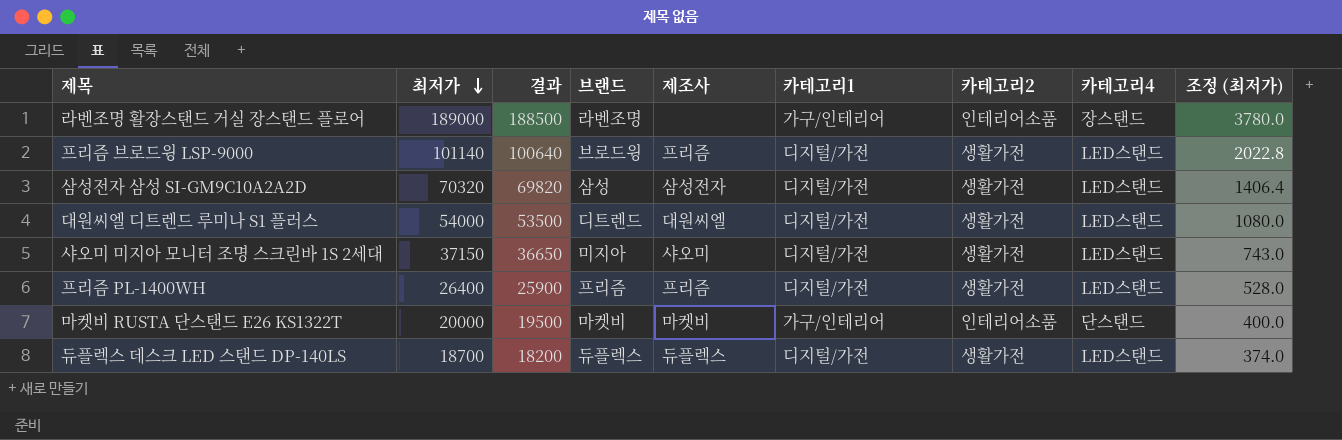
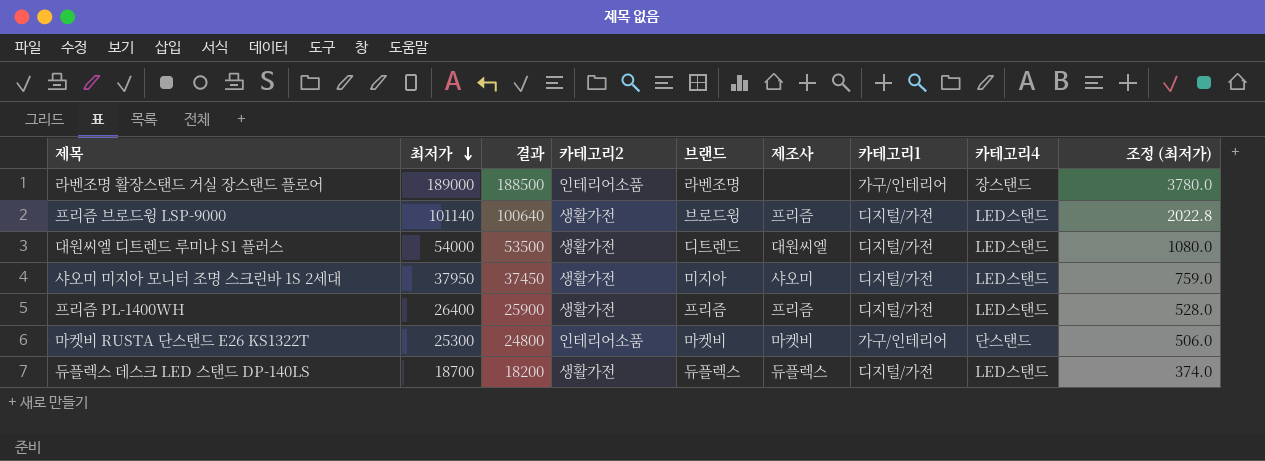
column 카테고리2 | position: 7 -> 4
row 삼성전자 삼성 SI-GM9C10A2A2D: 70320 | 69820 | 삼성 | 삼성전자 | 디지털/가전 | 생활가전 | LED스탠드 | 1406.4 -> none
샤오미 미지아 모니터 조명 스크린바 1S 2세대 | 최저가: 37150 -> 37950
샤오미 미지아 모니터 조명 스크린바 1S 2세대 | 결과: 36650 -> 37450
샤오미 미지아 모니터 조명 스크린바 1S 2세대 | 조정 (최저가): 743.0 -> 759.0
마켓비 RUSTA 단스탠드 E26 KS1322T | 최저가: 20000 -> 25300
마켓비 RUSTA 단스탠드 E26 KS1322T | 결과: 19500 -> 24800
마켓비 RUSTA 단스탠드 E26 KS1322T | 조정 (최저가): 400.0 -> 506.0

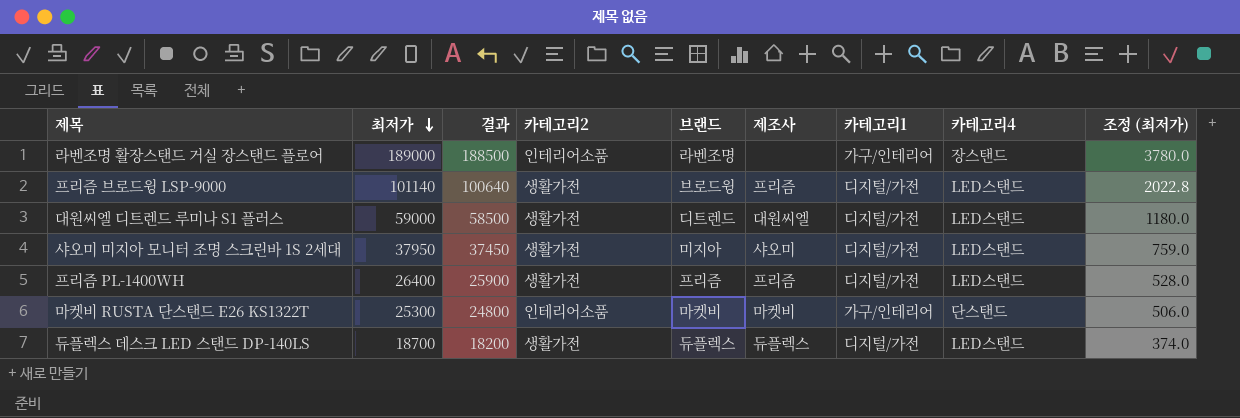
대원씨엘 디트렌드 루미나 S1 플러스 | 최저가: 54000 -> 59000
대원씨엘 디트렌드 루미나 S1 플러스 | 결과: 53500 -> 58500
대원씨엘 디트렌드 루미나 S1 플러스 | 조정 (최저가): 1080.0 -> 1180.0

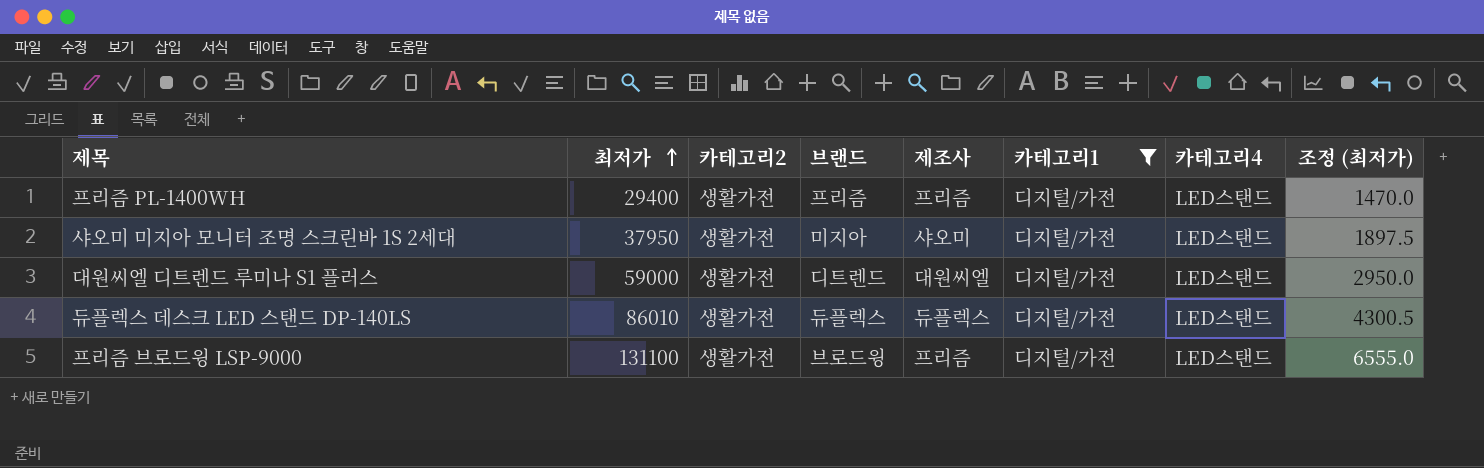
filter: none -> 카테고리1 = 디지털/가전
row order: 최저가 descending -> 최저가 ascending
column 결과 | formula: [최저가] - 500 -> none
column 조정 (최저가) | formula: [최저가] * 0.02 -> [최저가] * 0.05
프리즘 PL-1400WH | 최저가: 26400 -> 29400
듀플렉스 데스크 LED 스탠드 DP-140LS | 최저가: 18700 -> 86010
프리즘 브로드윙 LSP-9000 | 최저가: 101140 -> 131100

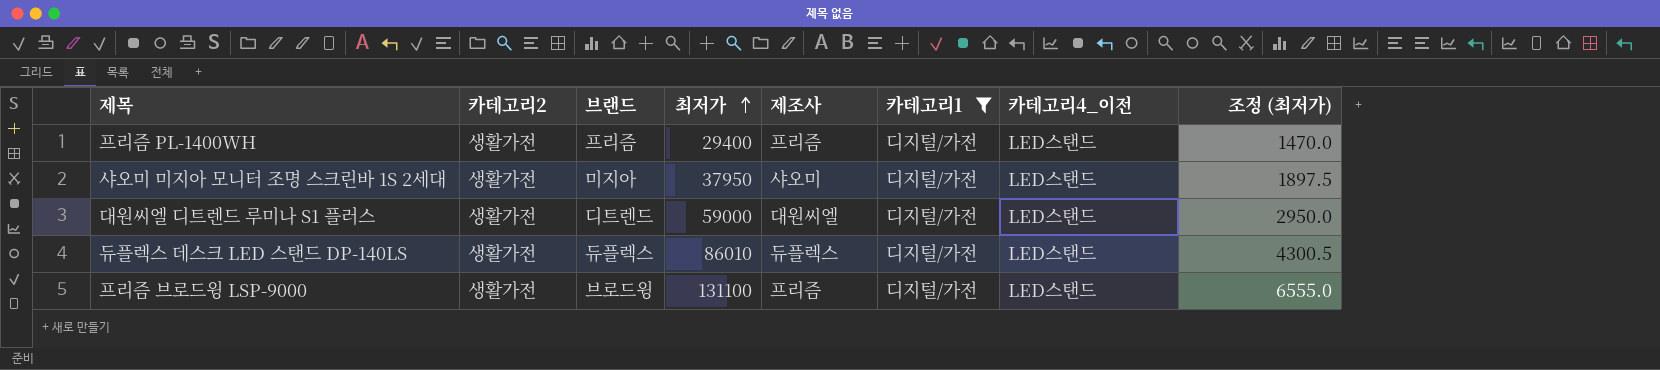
column 최저가 | position: 2 -> 4
column name: 카테고리4 -> 카테고리4_이전

